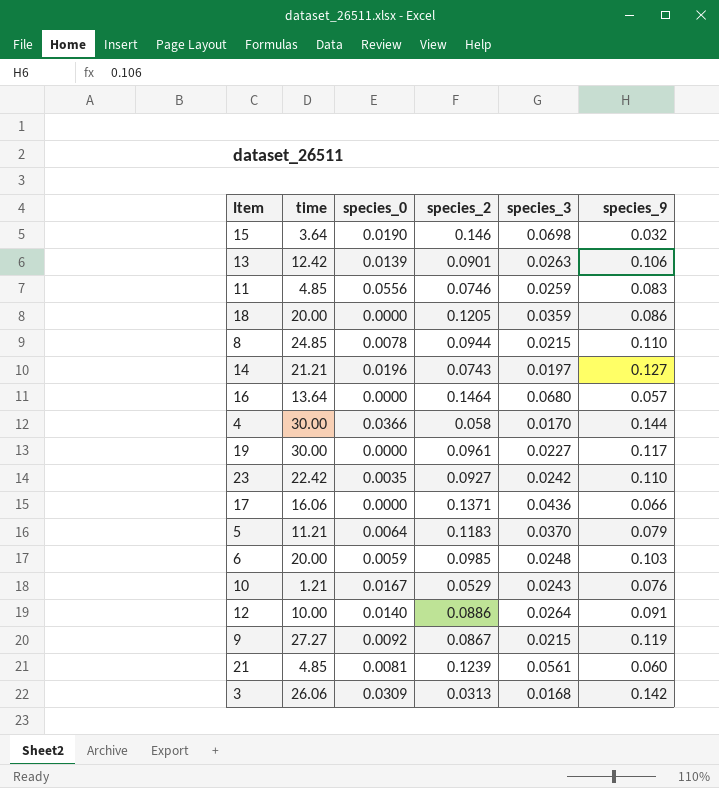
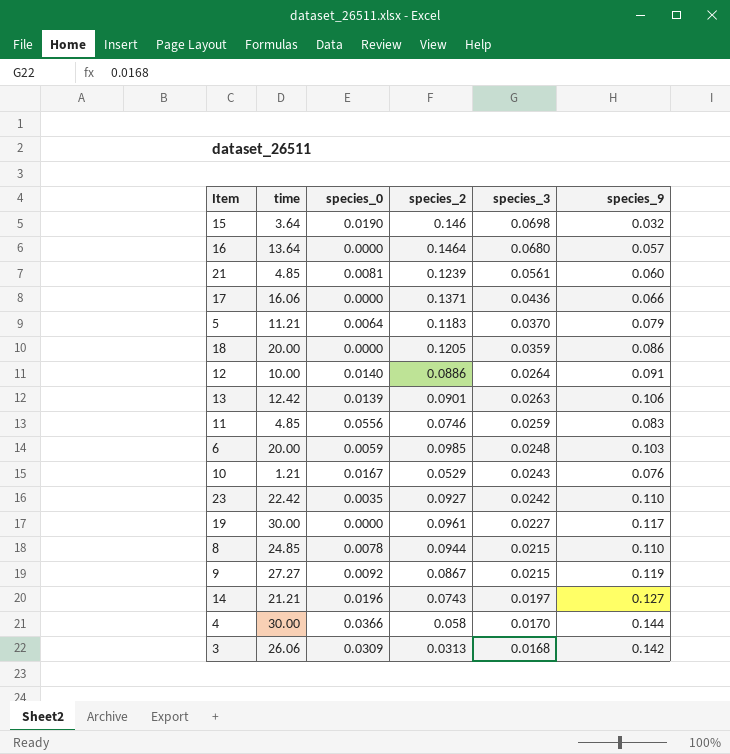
row order: none -> species_3 descending

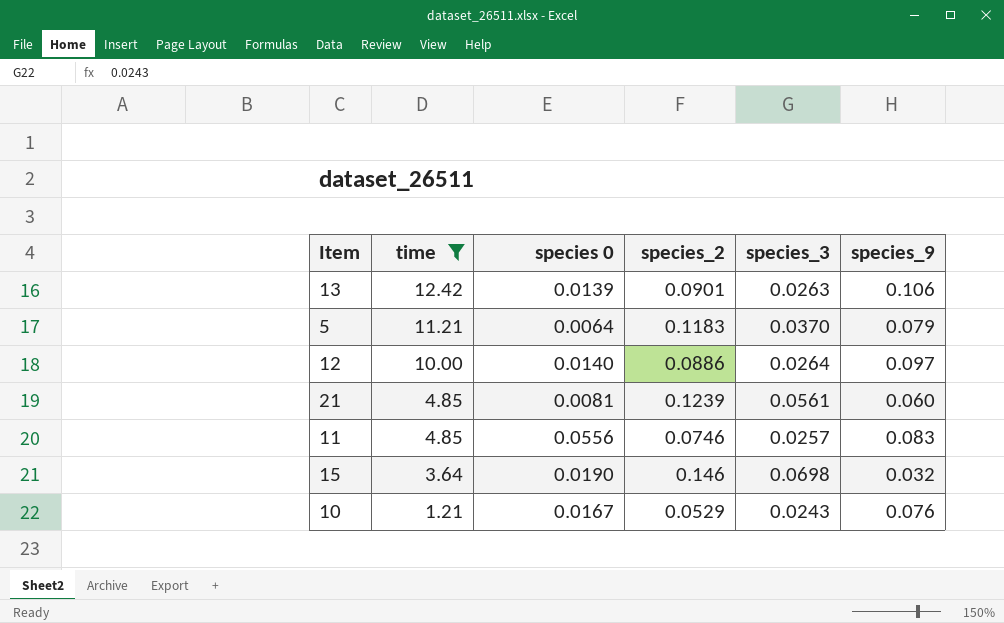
filter: none -> time <= 12.42
row order: species_3 descending -> time descending
column name: species_0 -> species 0
12 | species_9: 0.091 -> 0.097
11 | species_3: 0.0259 -> 0.0257

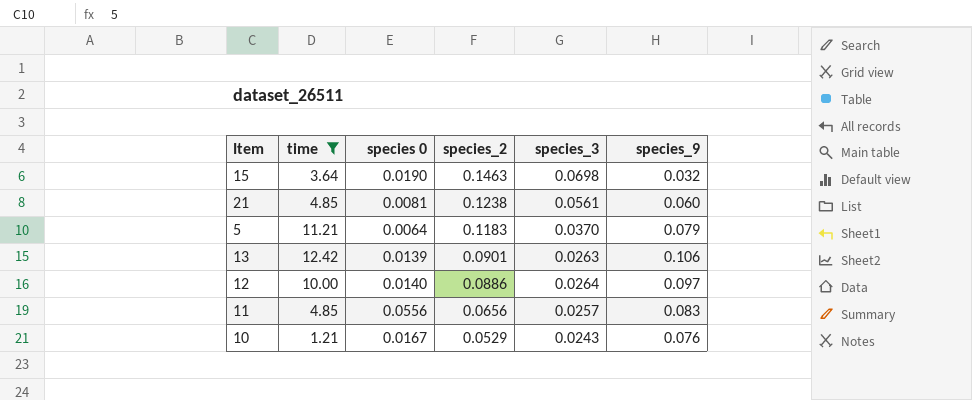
row order: time descending -> species_2 descending
15 | species_2: 0.146 -> 0.1463
21 | species_2: 0.1239 -> 0.1238
11 | species_2: 0.0746 -> 0.0656

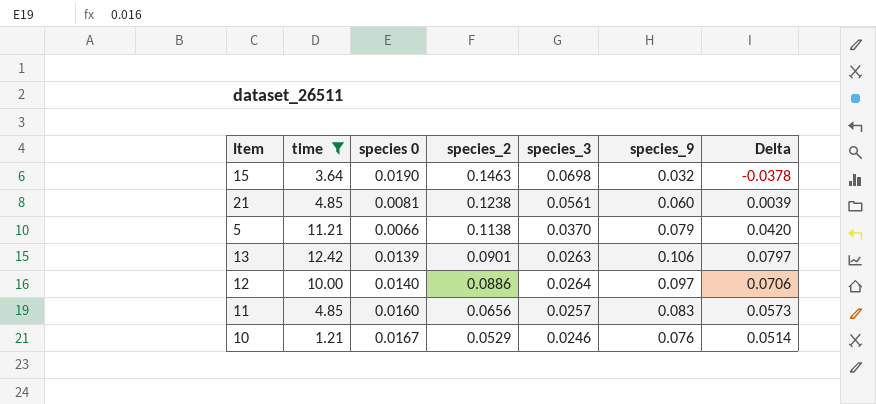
column Delta | formula: none -> [species_9] - [species_3]
5 | species 0: 0.0064 -> 0.0066
5 | species_2: 0.1183 -> 0.1138
11 | species 0: 0.0556 -> 0.0160
10 | species_3: 0.0243 -> 0.0246

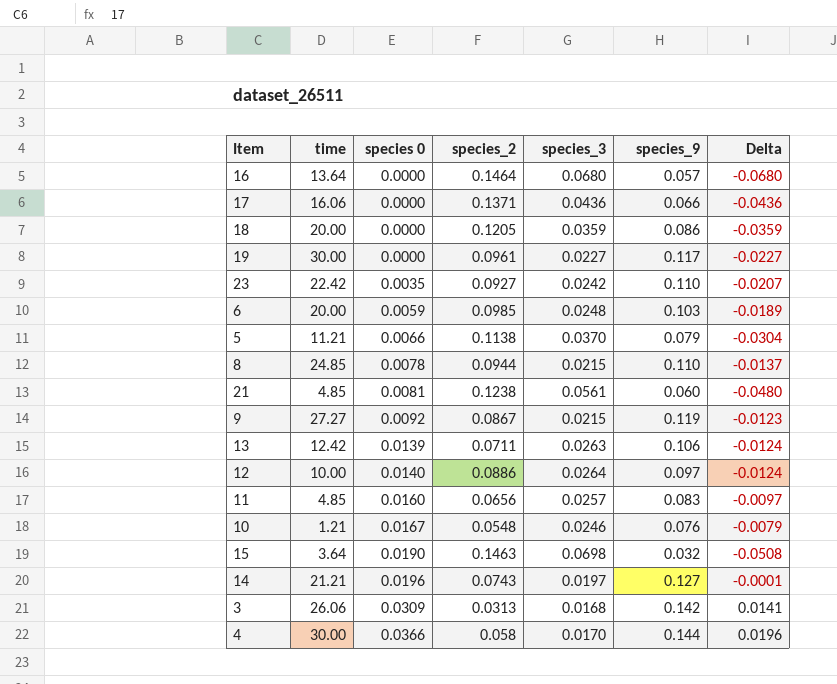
filter: time <= 12.42 -> none
row order: species_2 descending -> species 0 ascending
column Delta | formula: [species_9] - [species_3] -> [species 0] - [species_3]
13 | species_2: 0.0901 -> 0.0711
10 | species_2: 0.0529 -> 0.0548

